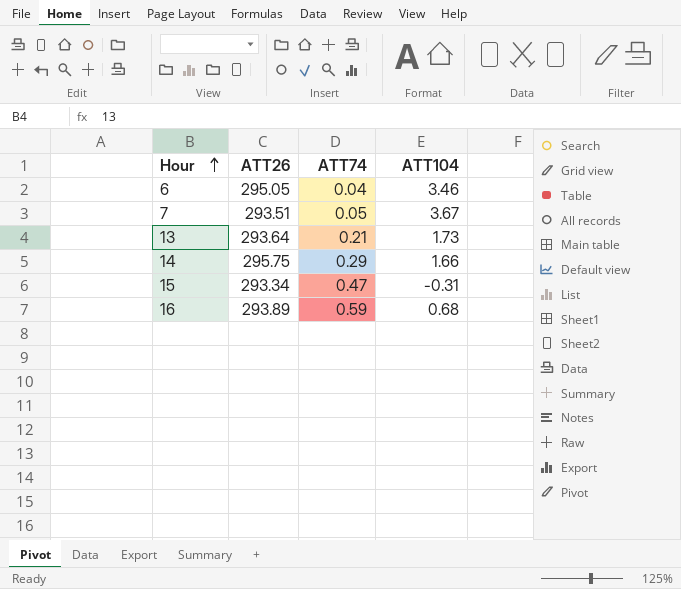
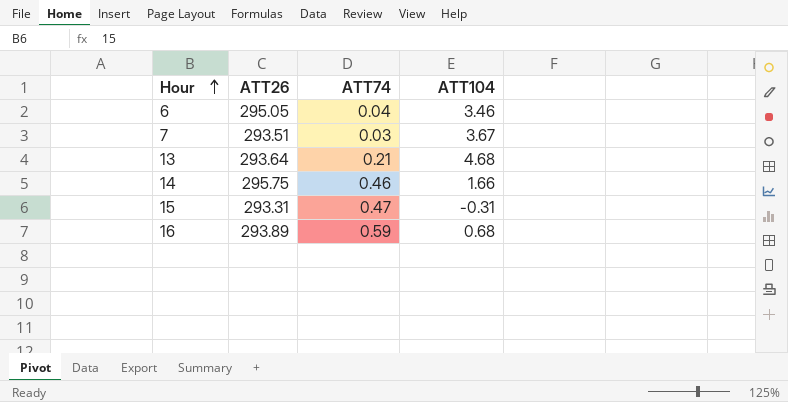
7 | ATT74: 0.05 -> 0.03
13 | ATT104: 1.73 -> 4.68
14 | ATT74: 0.29 -> 0.46
15 | ATT26: 293.34 -> 293.31

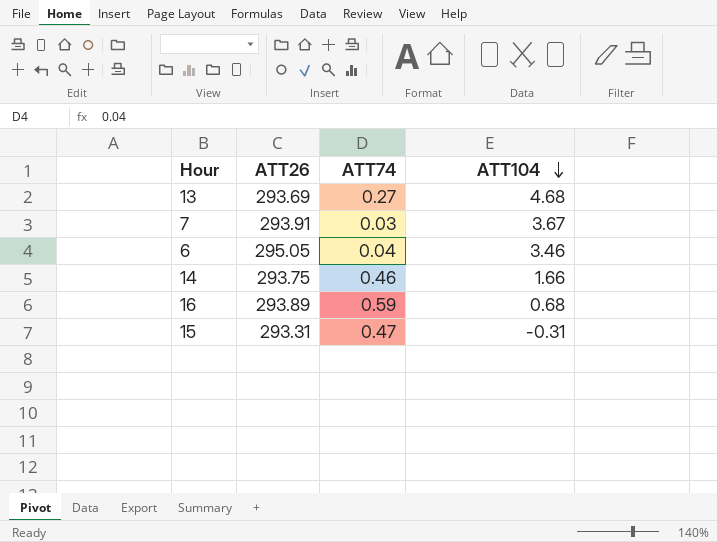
row order: Hour ascending -> ATT104 descending
13 | ATT26: 293.64 -> 293.69
13 | ATT74: 0.21 -> 0.27
7 | ATT26: 293.51 -> 293.91
14 | ATT26: 295.75 -> 293.75

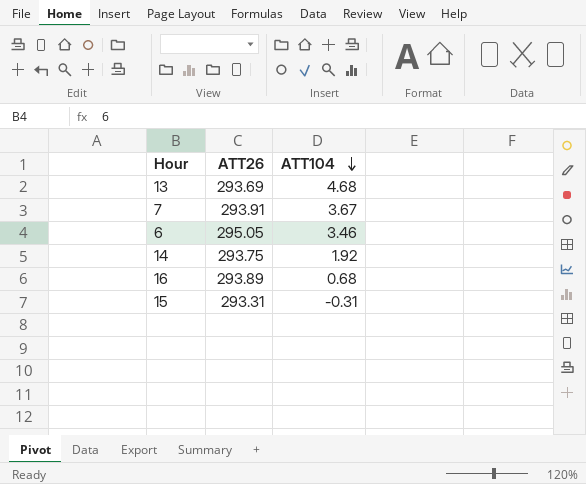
column ATT74 | position: 3 -> none
14 | ATT104: 1.66 -> 1.92

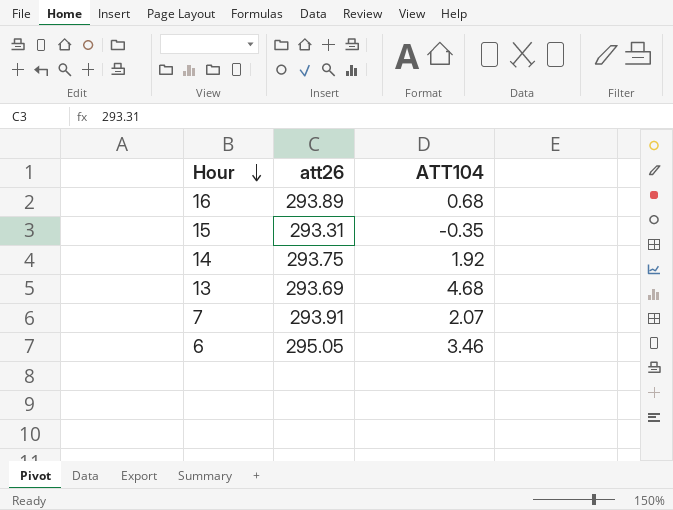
row order: ATT104 descending -> Hour descending
column name: ATT26 -> att26
15 | ATT104: -0.31 -> -0.35
7 | ATT104: 3.67 -> 2.07

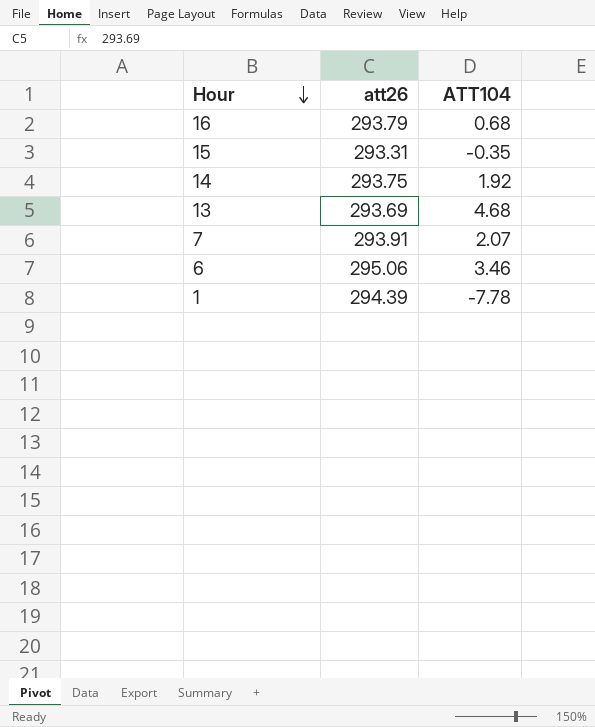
16 | att26: 293.89 -> 293.79
6 | att26: 295.05 -> 295.06
row 1: none -> 294.39 | -7.78

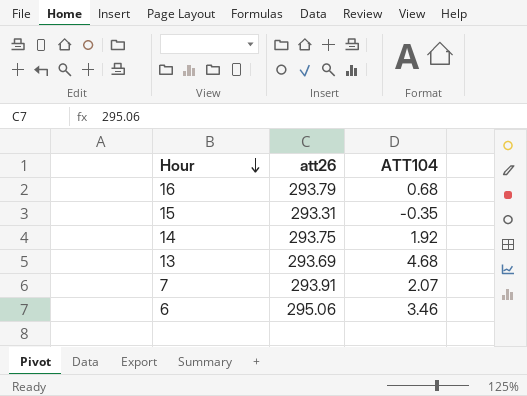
row 1: 294.39 | -7.78 -> none

